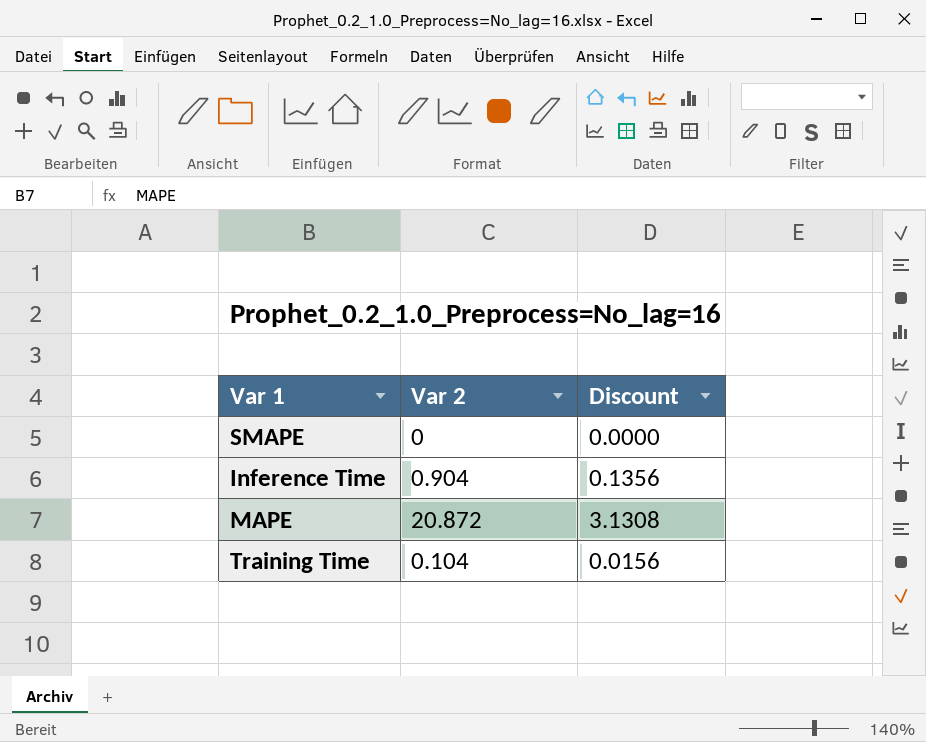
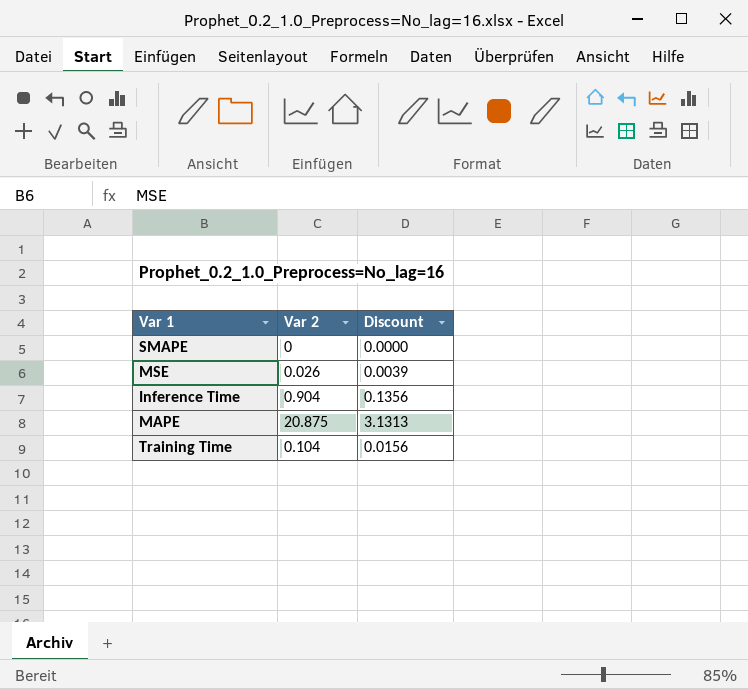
row MSE: none -> 0.026 | 0.0039
MAPE | Var 2: 20.872 -> 20.875
MAPE | Discount: 3.1308 -> 3.1313

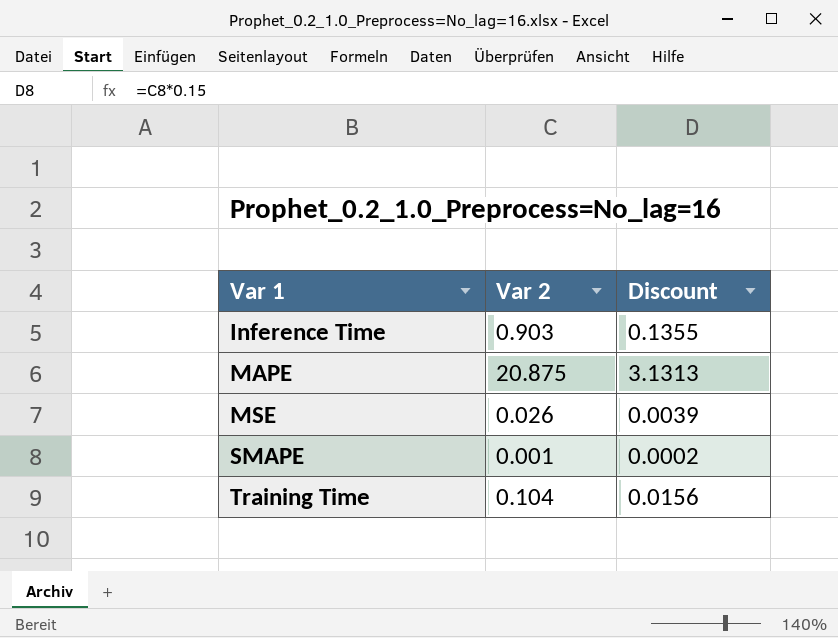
row order: none -> Var 1 ascending
Inference Time | Var 2: 0.904 -> 0.903
Inference Time | Discount: 0.1356 -> 0.1355
SMAPE | Var 2: 0 -> 0.001
SMAPE | Discount: 0.0000 -> 0.0002

